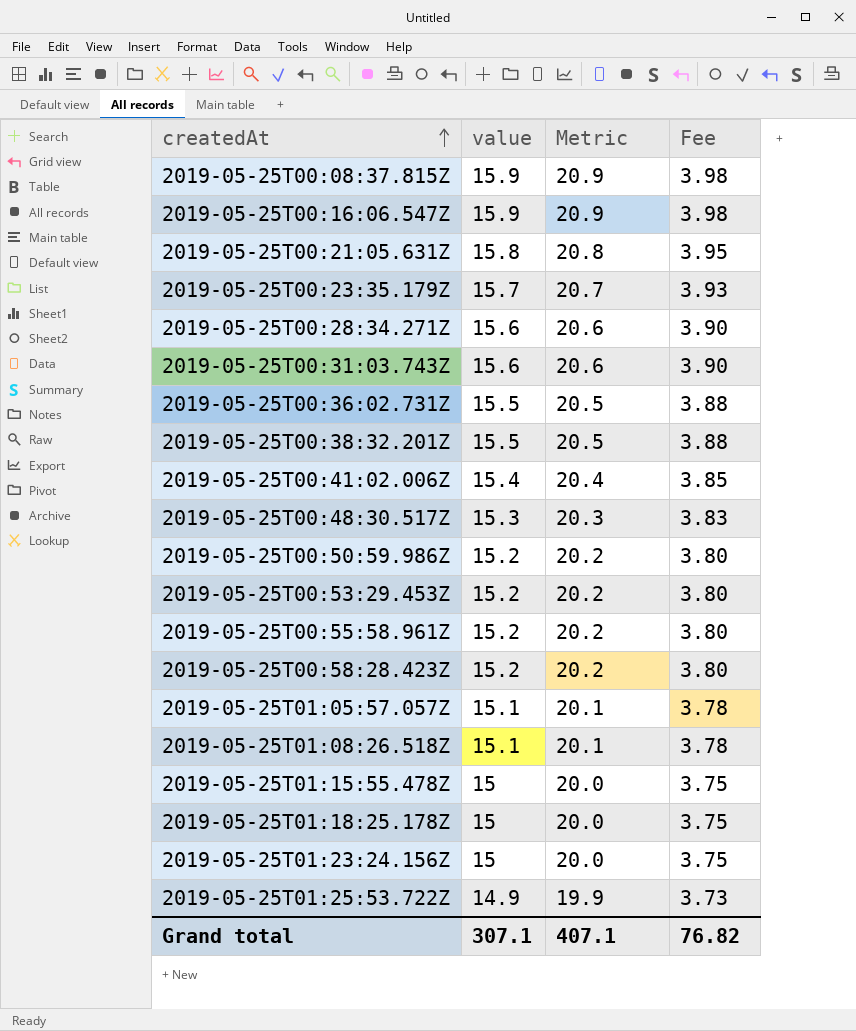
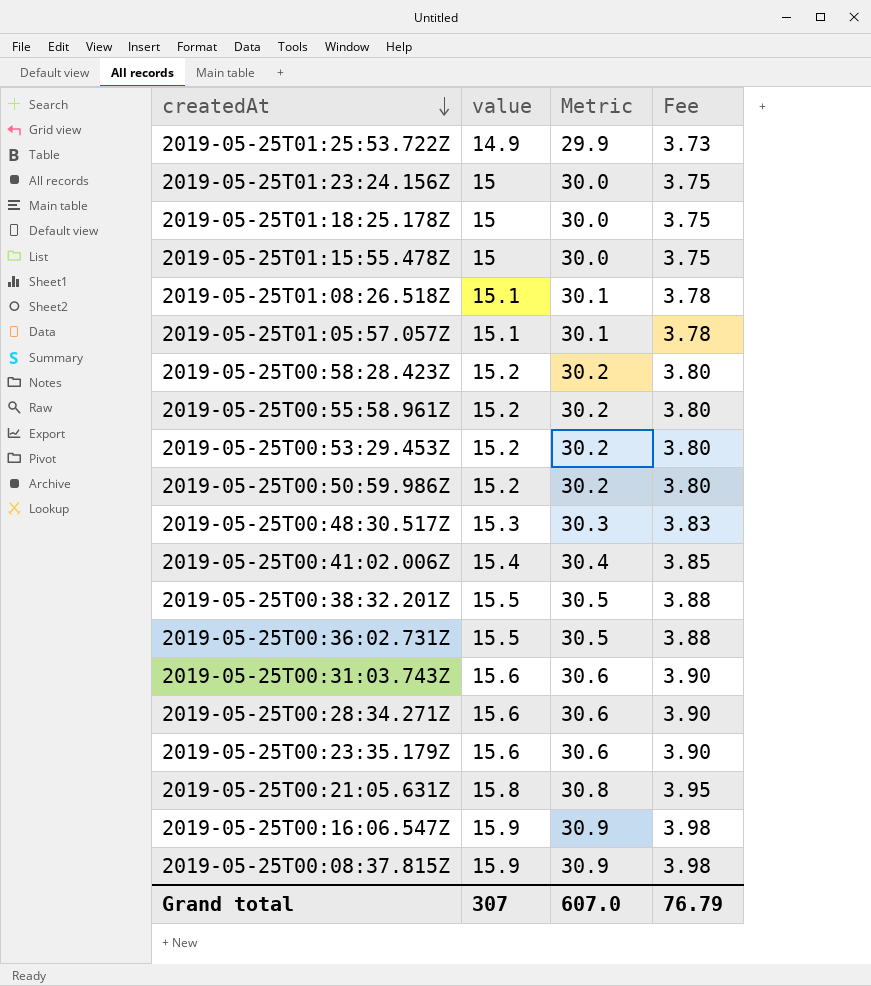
row order: createdAt ascending -> createdAt descending
column Metric | formula: [value] + 5 -> [value] + 15
2019-05-25T00:23:35.179Z | value: 15.7 -> 15.6
2019-05-25T00:23:35.179Z | Fee: 3.93 -> 3.90
Grand total | value: 307.1 -> 307
Grand total | Metric: 407.1 -> 607.0
Grand total | Fee: 76.82 -> 76.79

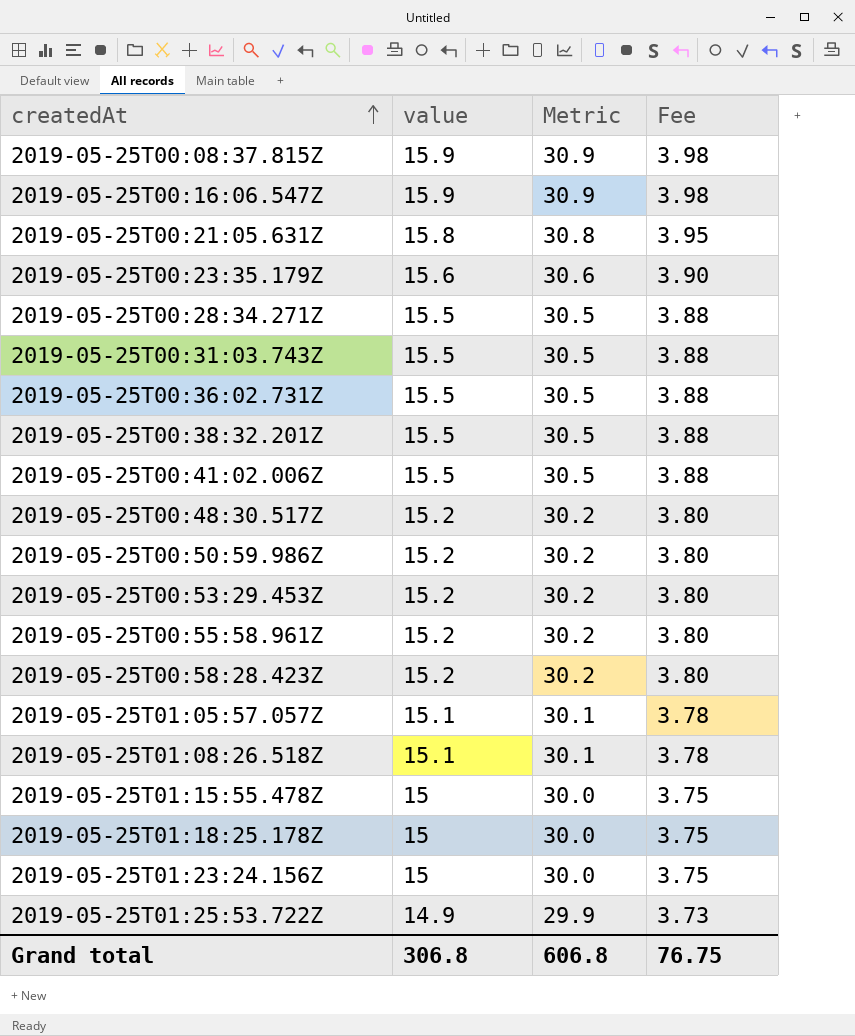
row order: createdAt descending -> createdAt ascending
2019-05-25T00:28:34.271Z | value: 15.6 -> 15.5
2019-05-25T00:28:34.271Z | Metric: 30.6 -> 30.5
2019-05-25T00:28:34.271Z | Fee: 3.90 -> 3.88
2019-05-25T00:31:03.743Z | value: 15.6 -> 15.5
2019-05-25T00:31:03.743Z | Metric: 30.6 -> 30.5
2019-05-25T00:31:03.743Z | Fee: 3.90 -> 3.88
2019-05-25T00:41:02.006Z | value: 15.4 -> 15.5
2019-05-25T00:41:02.006Z | Metric: 30.4 -> 30.5
2019-05-25T00:41:02.006Z | Fee: 3.85 -> 3.88
2019-05-25T00:48:30.517Z | value: 15.3 -> 15.2
2019-05-25T00:48:30.517Z | Metric: 30.3 -> 30.2
2019-05-25T00:48:30.517Z | Fee: 3.83 -> 3.80
Grand total | value: 307 -> 306.8
Grand total | Metric: 607.0 -> 606.8
Grand total | Fee: 76.79 -> 76.75

